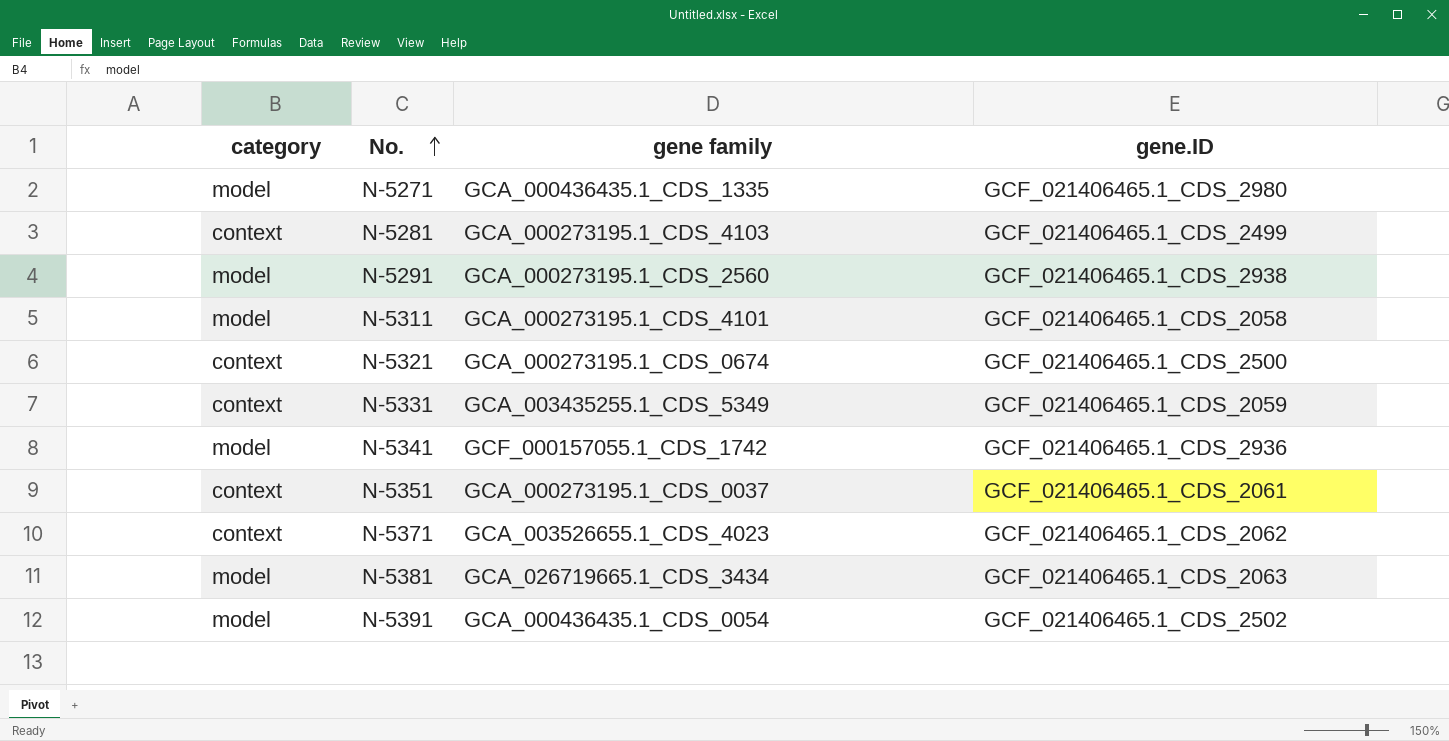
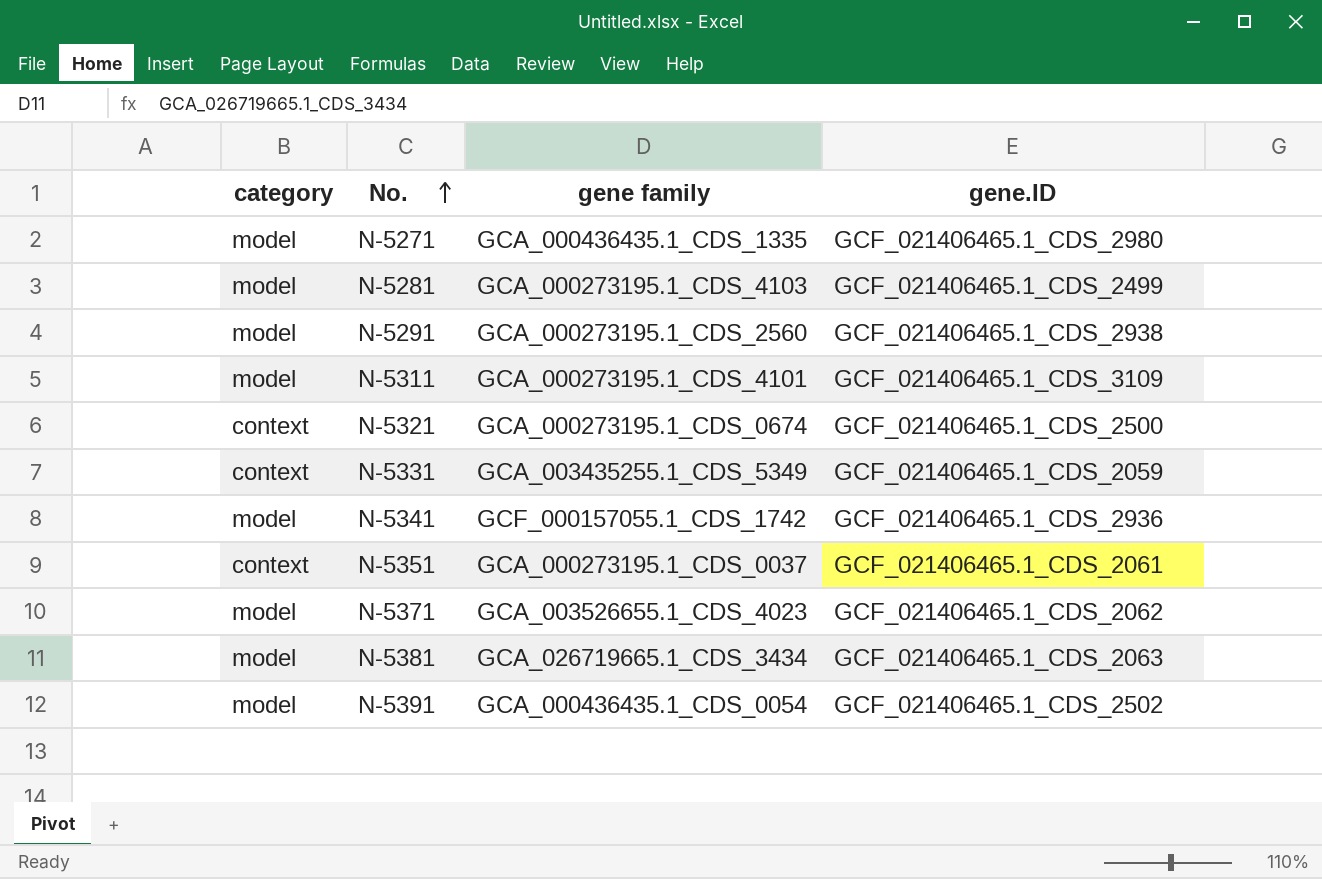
N-5281 | category: context -> model
N-5311 | gene.ID: GCF_021406465.1_CDS_2058 -> GCF_021406465.1_CDS_3109
N-5371 | category: context -> model

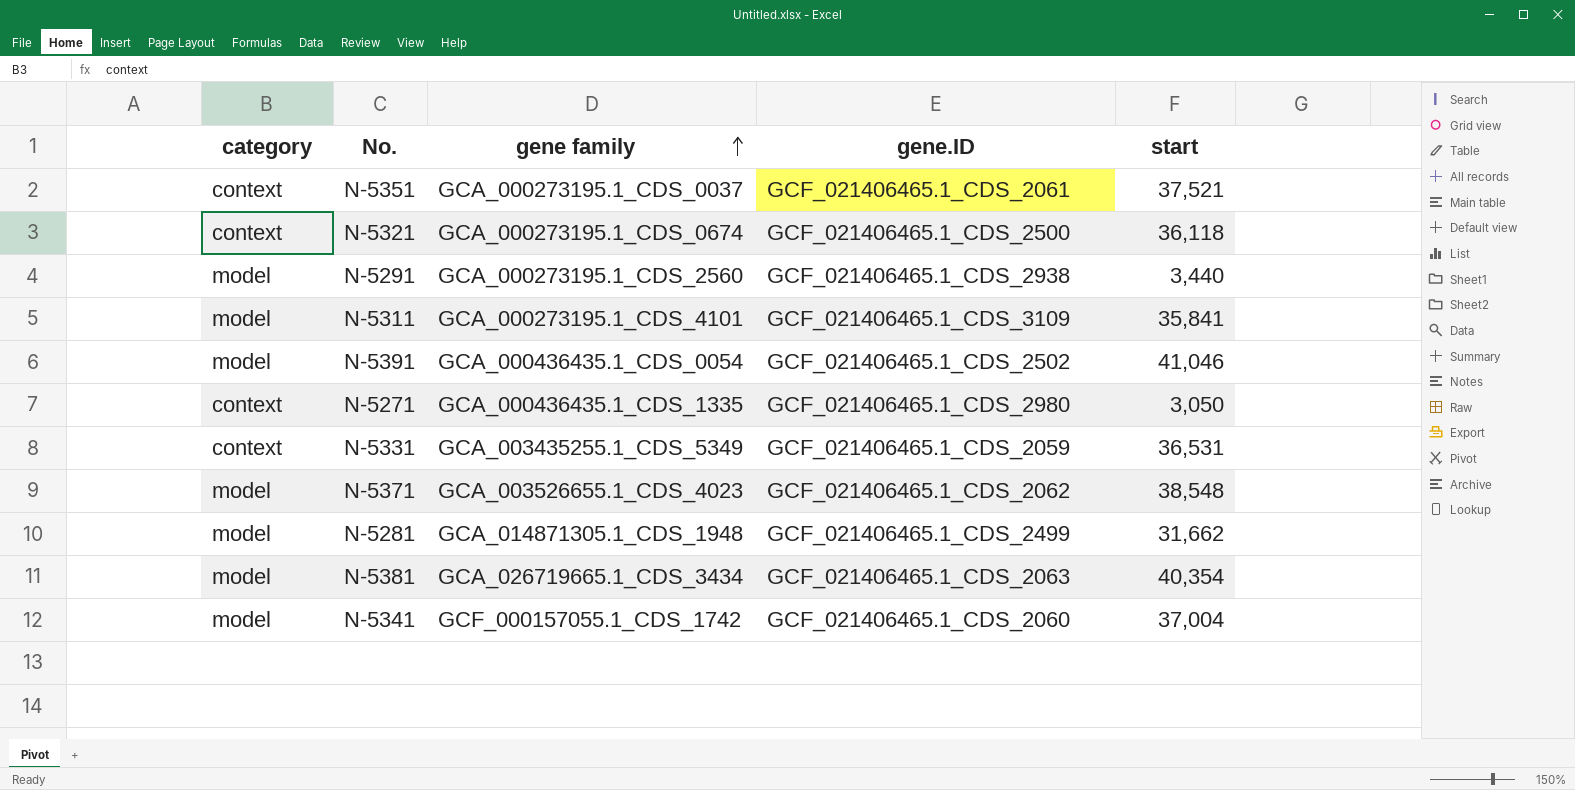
row order: No. ascending -> gene family ascending
column start | position: none -> 5
N-5271 | category: model -> context
N-5281 | gene family: GCA_000273195.1_CDS_4103 -> GCA_014871305.1_CDS_1948
N-5341 | gene.ID: GCF_021406465.1_CDS_2936 -> GCF_021406465.1_CDS_2060

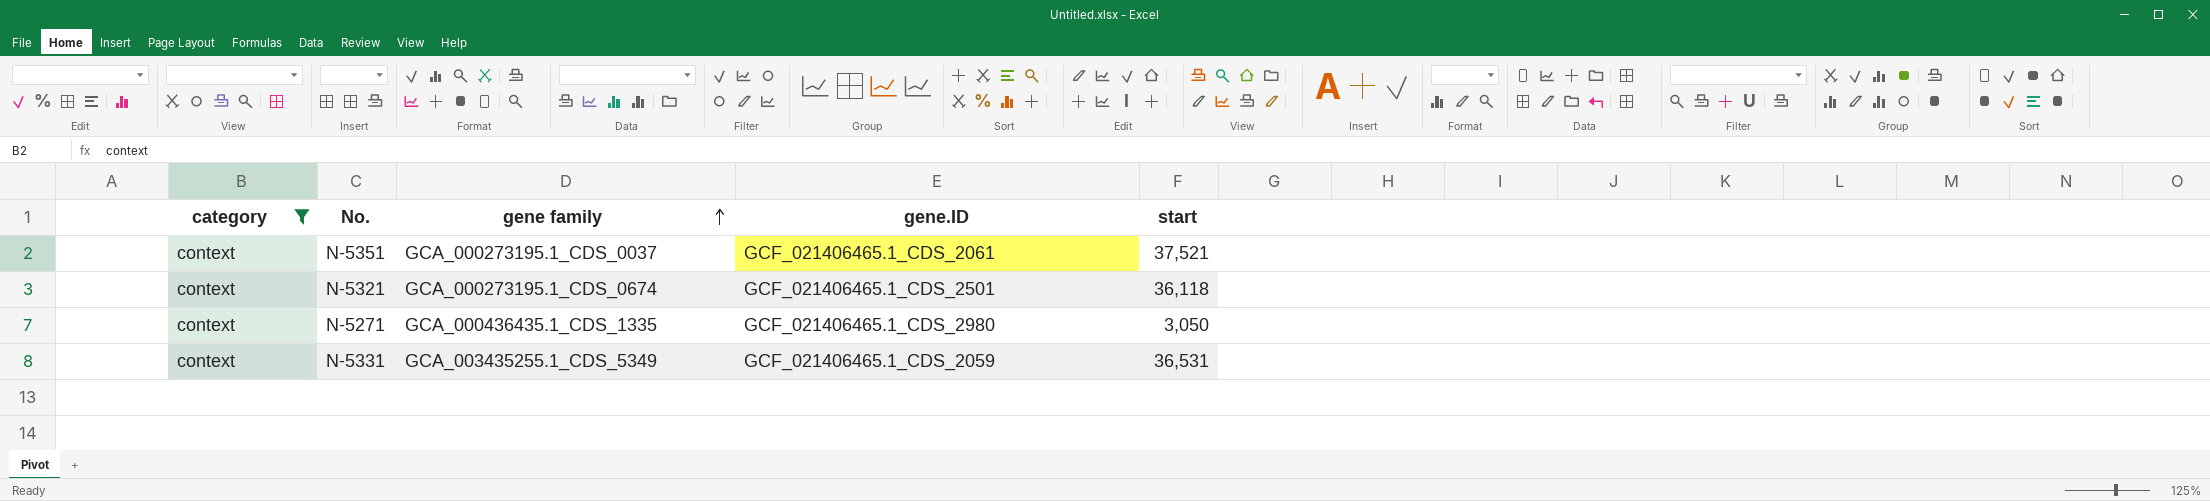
filter: none -> category = context
N-5321 | gene.ID: GCF_021406465.1_CDS_2500 -> GCF_021406465.1_CDS_2501

